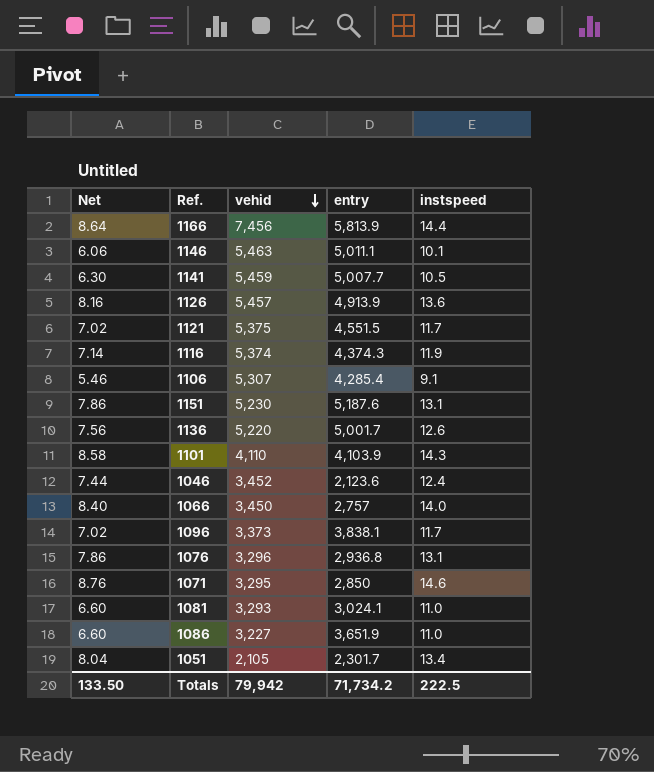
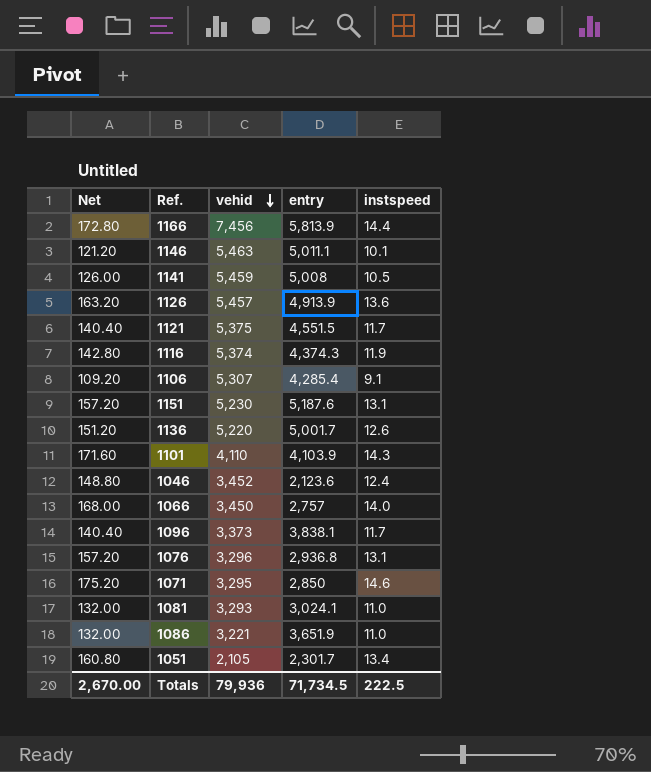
column Net | formula: [instspeed] * 0.6 -> [instspeed] * 12
1141 | entry: 5,007.7 -> 5,008
1086 | vehid: 3,227 -> 3,221
Totals | Net: 133.50 -> 2,670.00
Totals | vehid: 79,942 -> 79,936
Totals | entry: 71,734.2 -> 71,734.5

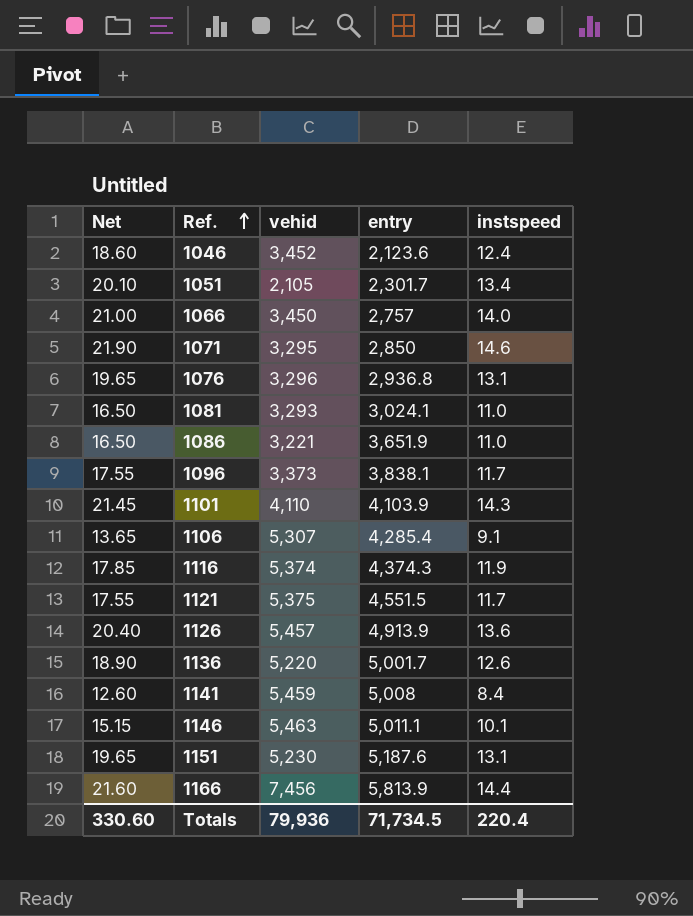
row order: vehid descending -> Ref. ascending
column Net | formula: [instspeed] * 12 -> [instspeed] * 1.5
1141 | instspeed: 10.5 -> 8.4
Totals | Net: 2,670.00 -> 330.60
Totals | instspeed: 222.5 -> 220.4

